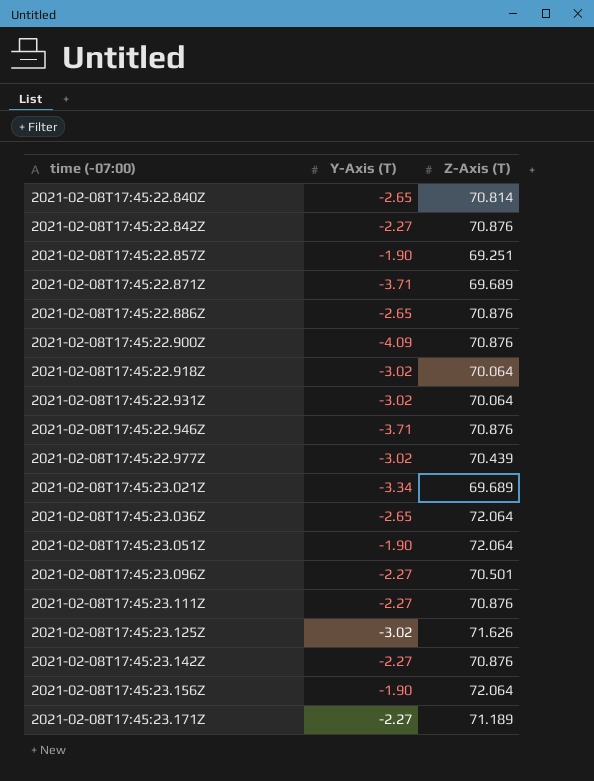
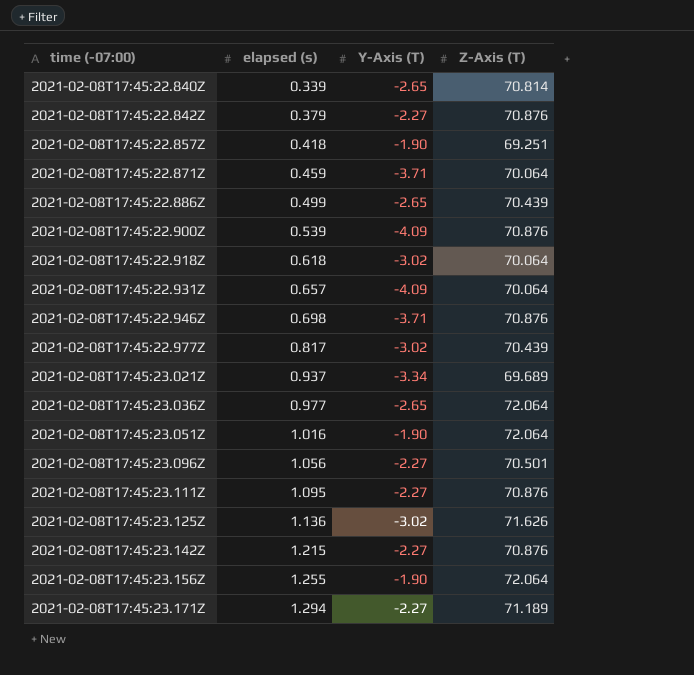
column elapsed (s) | position: none -> 2
2021-02-08T17:45:22.871Z | Z-Axis (T): 69.689 -> 70.064
2021-02-08T17:45:22.886Z | Z-Axis (T): 70.876 -> 70.439
2021-02-08T17:45:22.931Z | Y-Axis (T): -3.02 -> -4.09

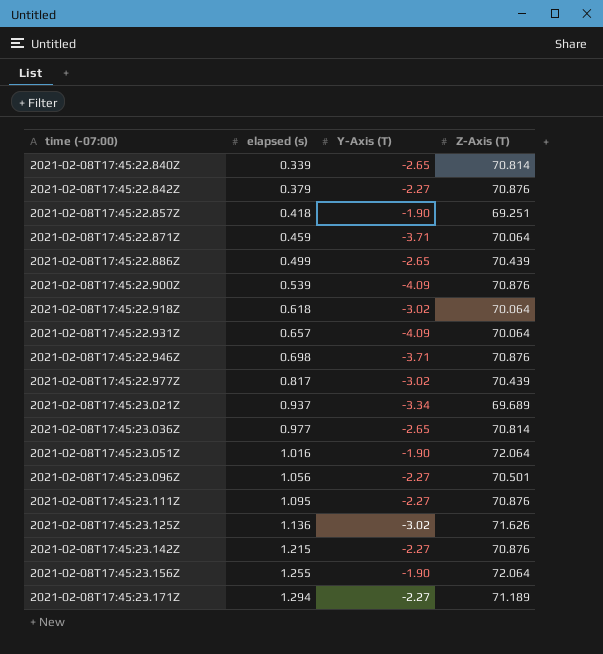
2021-02-08T17:45:23.036Z | Z-Axis (T): 72.064 -> 70.814

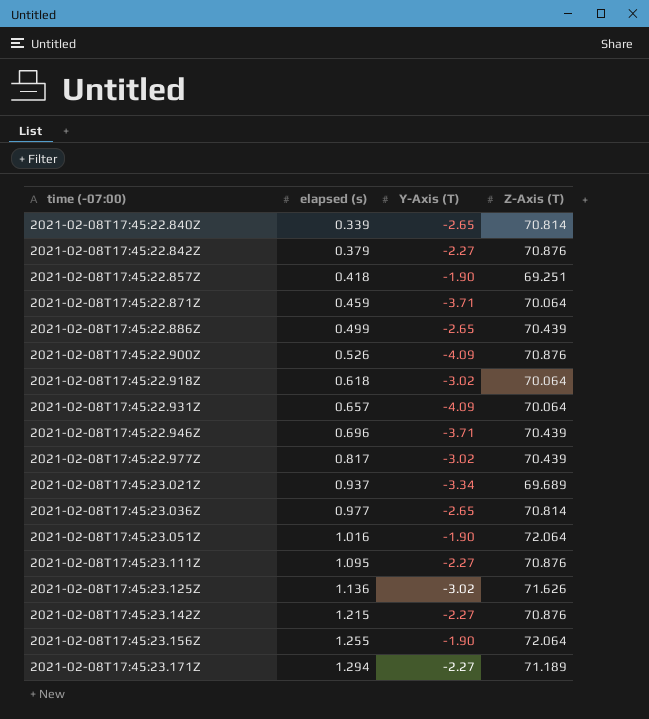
row 2021-02-08T17:45:23.096Z: 1.056 | -2.27 | 70.501 -> none
2021-02-08T17:45:22.900Z | elapsed (s): 0.539 -> 0.526
2021-02-08T17:45:22.946Z | elapsed (s): 0.698 -> 0.696
2021-02-08T17:45:22.946Z | Z-Axis (T): 70.876 -> 70.439

